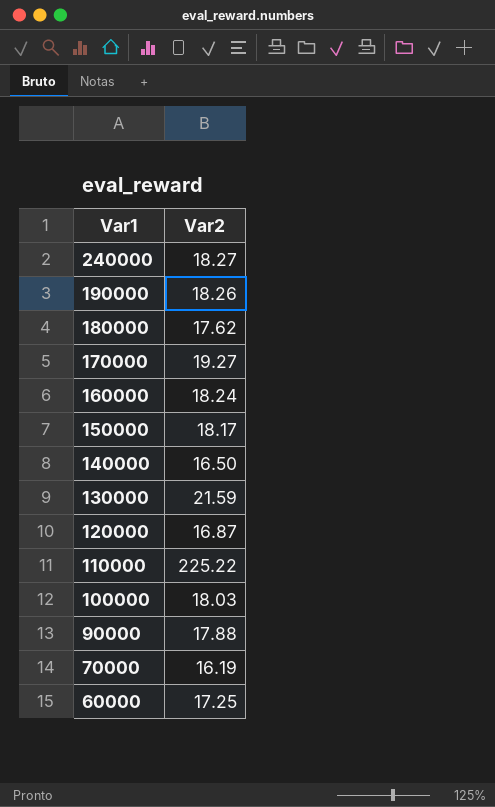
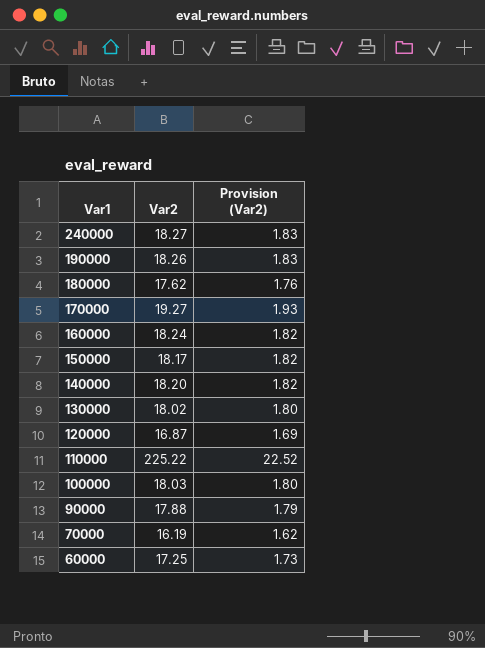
column Provision (Var2) | formula: none -> [Var2] * 0.1
140000 | Var2: 16.50 -> 18.20
130000 | Var2: 21.59 -> 18.02

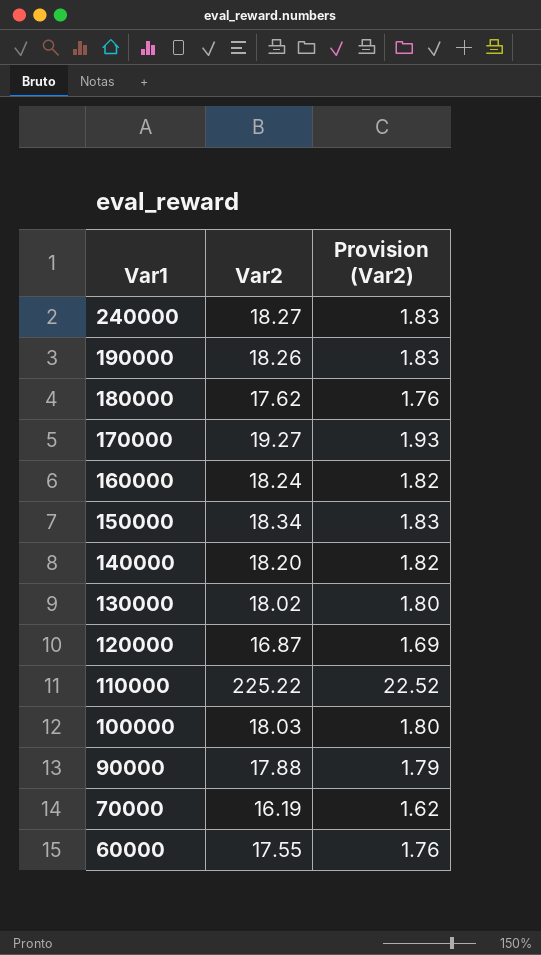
150000 | Var2: 18.17 -> 18.34
150000 | Provision (Var2): 1.82 -> 1.83
60000 | Var2: 17.25 -> 17.55
60000 | Provision (Var2): 1.73 -> 1.76

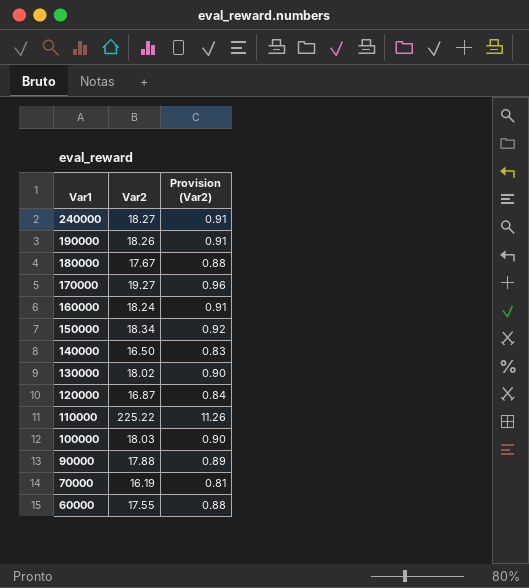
column Provision (Var2) | formula: [Var2] * 0.1 -> [Var2] * 0.05
180000 | Var2: 17.62 -> 17.67
140000 | Var2: 18.20 -> 16.50

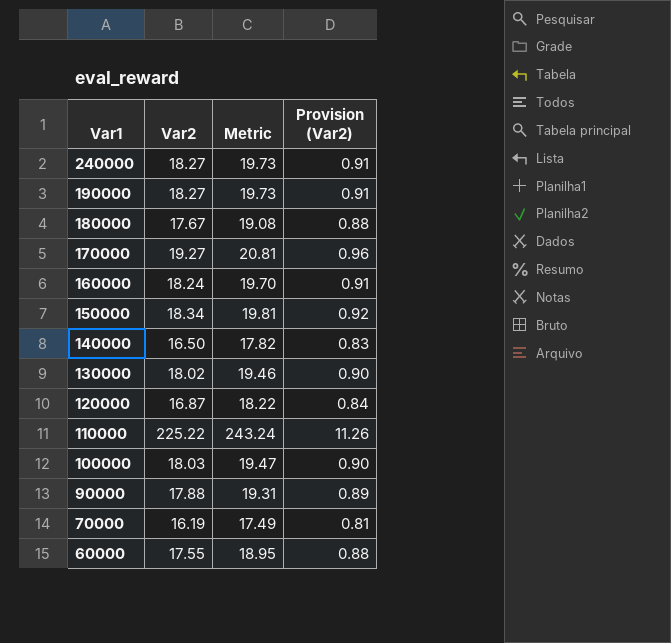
column Metric | formula: none -> [Var2] * 1.08
190000 | Var2: 18.26 -> 18.27

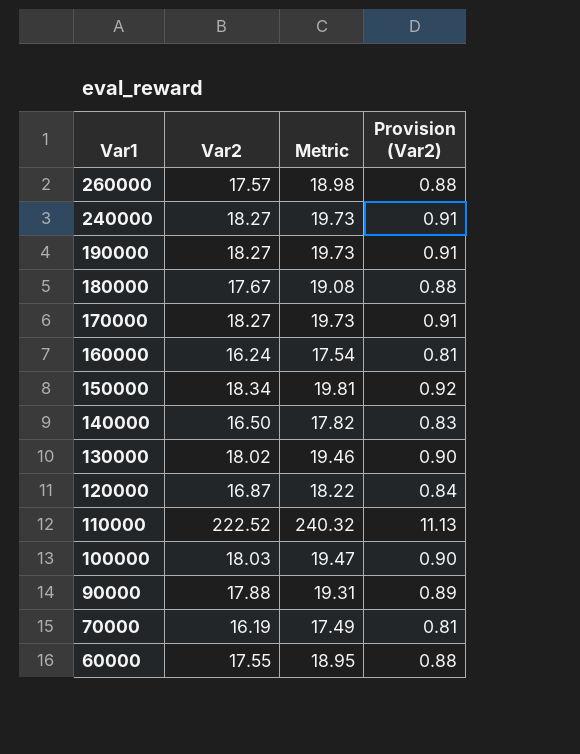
row 260000: none -> 17.57 | 18.98 | 0.88
170000 | Var2: 19.27 -> 18.27
170000 | Metric: 20.81 -> 19.73
170000 | Provision (Var2): 0.96 -> 0.91
160000 | Var2: 18.24 -> 16.24
160000 | Metric: 19.70 -> 17.54
160000 | Provision (Var2): 0.91 -> 0.81
110000 | Var2: 225.22 -> 222.52
110000 | Metric: 243.24 -> 240.32
110000 | Provision (Var2): 11.26 -> 11.13

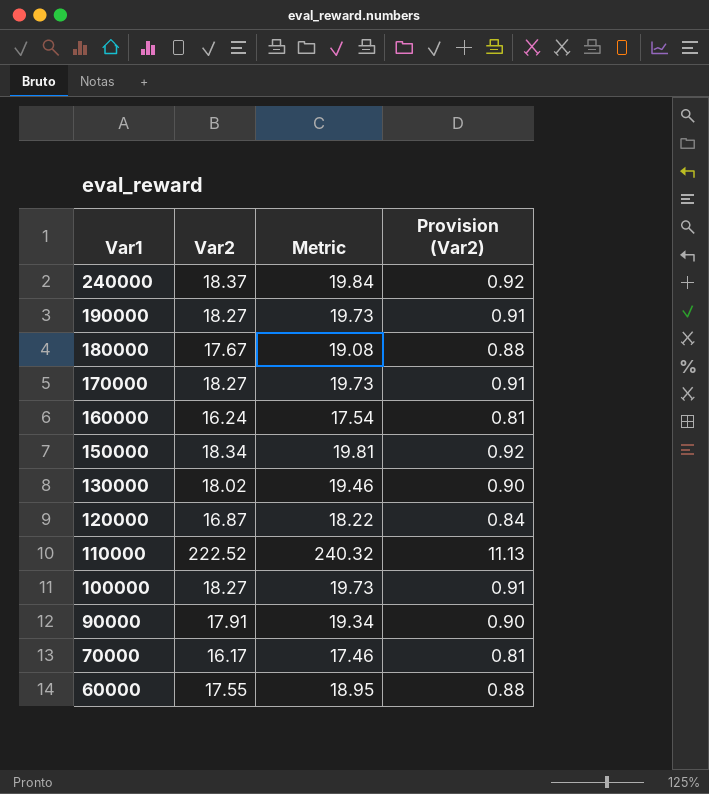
row 260000: 17.57 | 18.98 | 0.88 -> none
row 140000: 16.50 | 17.82 | 0.83 -> none
240000 | Var2: 18.27 -> 18.37
240000 | Metric: 19.73 -> 19.84
240000 | Provision (Var2): 0.91 -> 0.92
100000 | Var2: 18.03 -> 18.27
100000 | Metric: 19.47 -> 19.73
100000 | Provision (Var2): 0.90 -> 0.91
90000 | Var2: 17.88 -> 17.91
90000 | Metric: 19.31 -> 19.34
90000 | Provision (Var2): 0.89 -> 0.90
70000 | Var2: 16.19 -> 16.17
70000 | Metric: 17.49 -> 17.46

